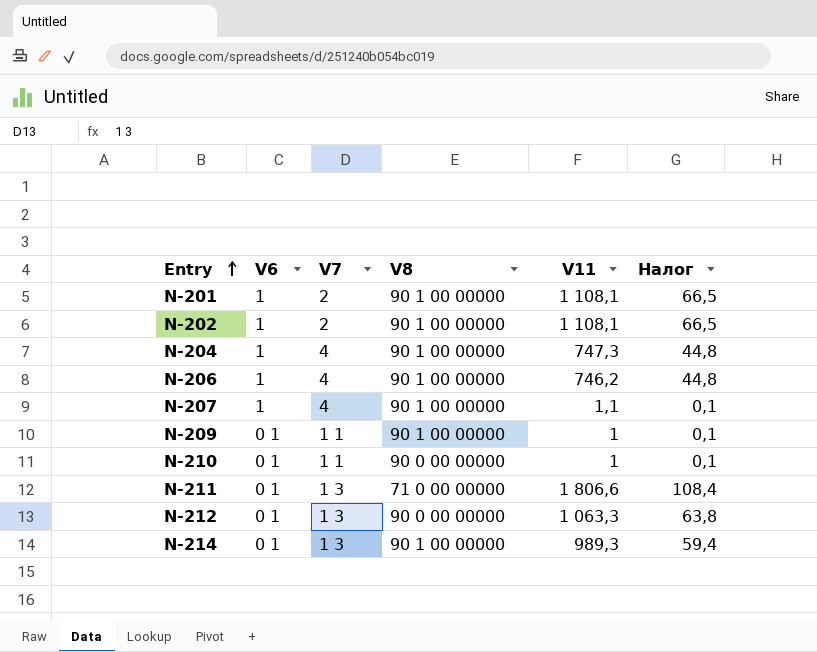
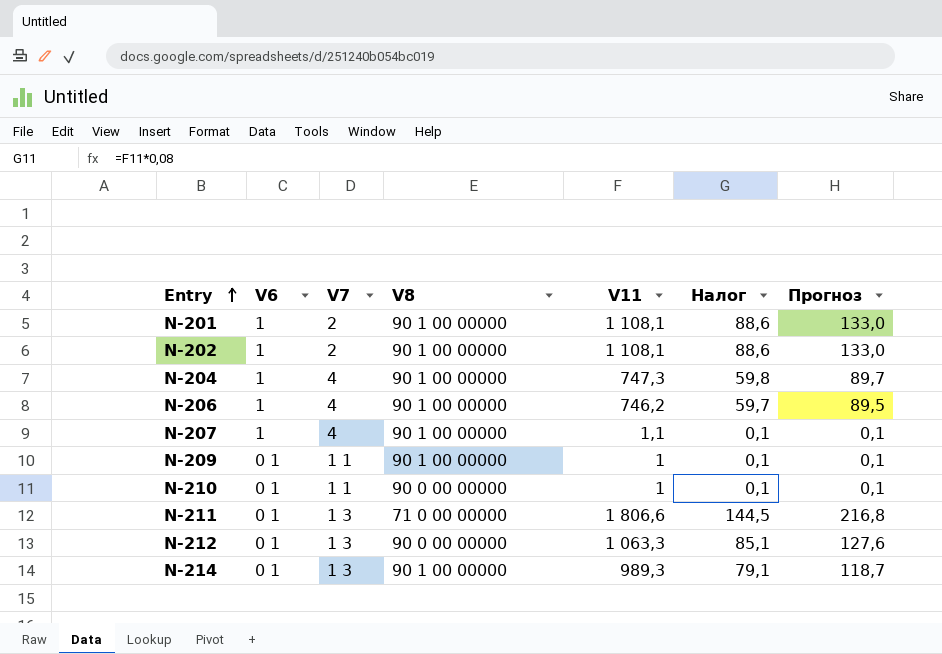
column Налог | formula: [V11] * 0,06 -> [V11] * 0,08
column Прогноз | formula: none -> [V11] * 0,12

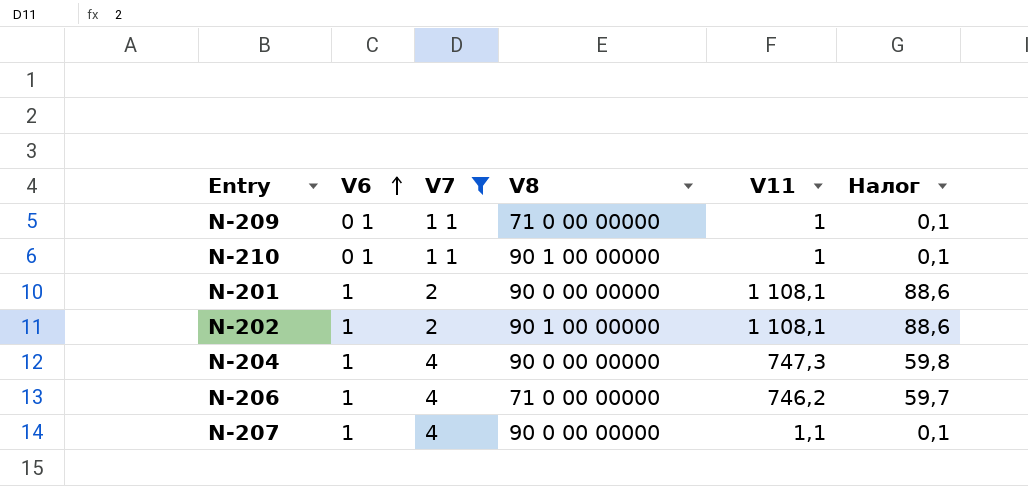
filter: none -> V7 != 1 3
row order: Entry ascending -> V6 ascending
column Прогноз | formula: [V11] * 0,12 -> none
N-209 | V8: 90 1 00 00000 -> 71 0 00 00000
N-210 | V8: 90 0 00 00000 -> 90 1 00 00000
N-201 | V8: 90 1 00 00000 -> 90 0 00 00000
N-204 | V8: 90 1 00 00000 -> 90 0 00 00000
N-206 | V8: 90 1 00 00000 -> 71 0 00 00000
N-207 | V8: 90 1 00 00000 -> 90 0 00 00000

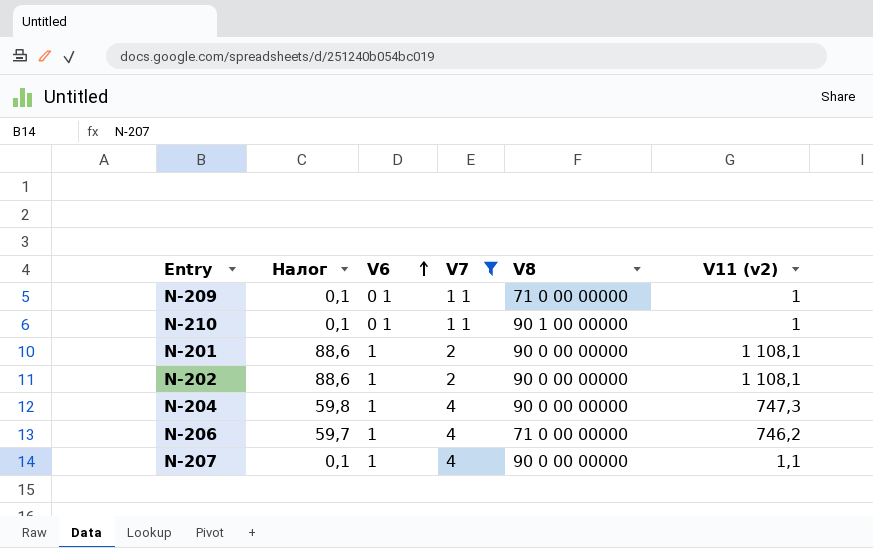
column Налог | position: 6 -> 2
column name: V11 -> V11 (v2)
N-202 | V8: 90 1 00 00000 -> 90 0 00 00000

